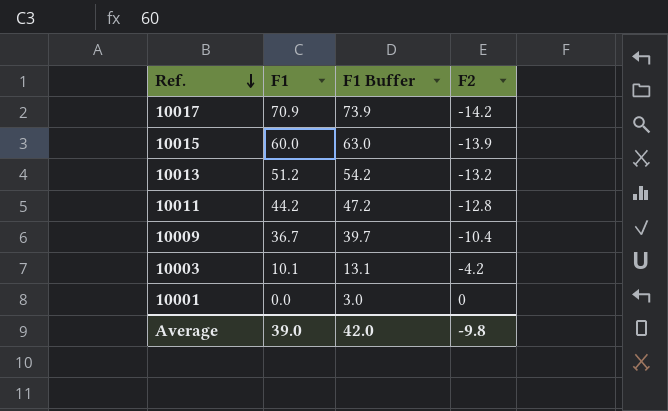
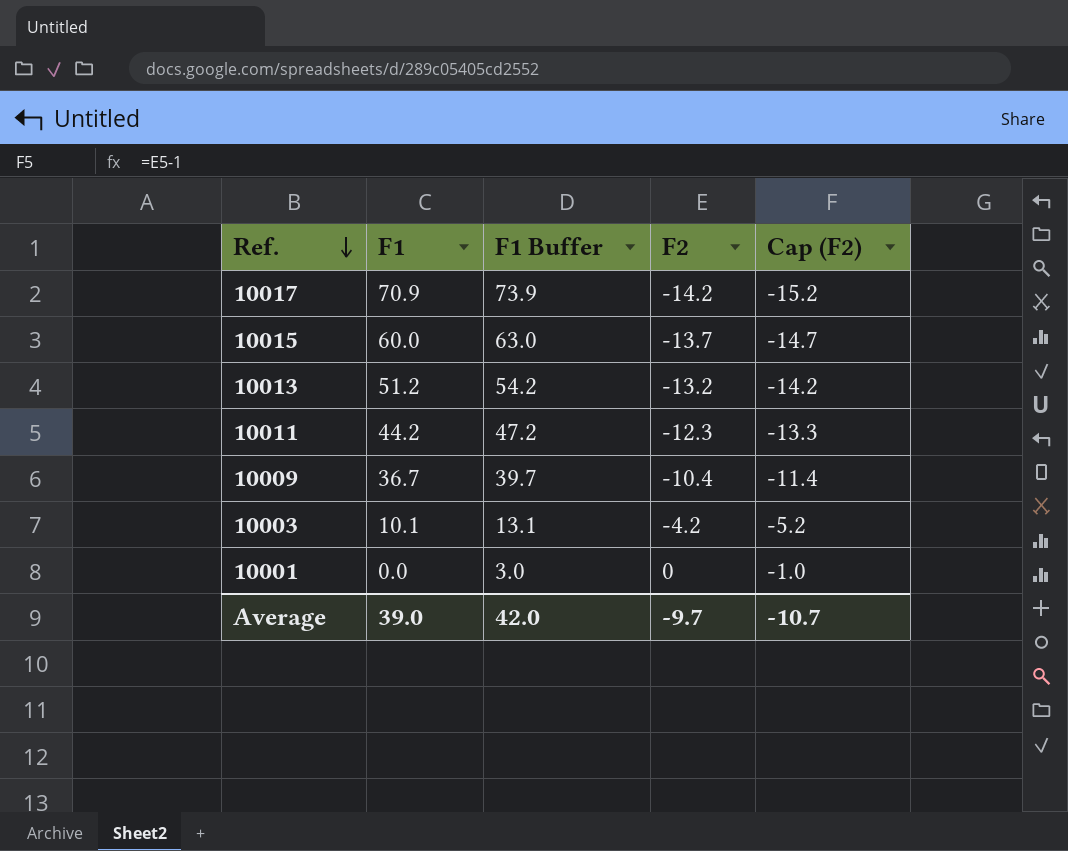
column Cap (F2) | formula: none -> [F2] - 1
10015 | F2: -13.9 -> -13.7
10011 | F2: -12.8 -> -12.3
Average | F2: -9.8 -> -9.7

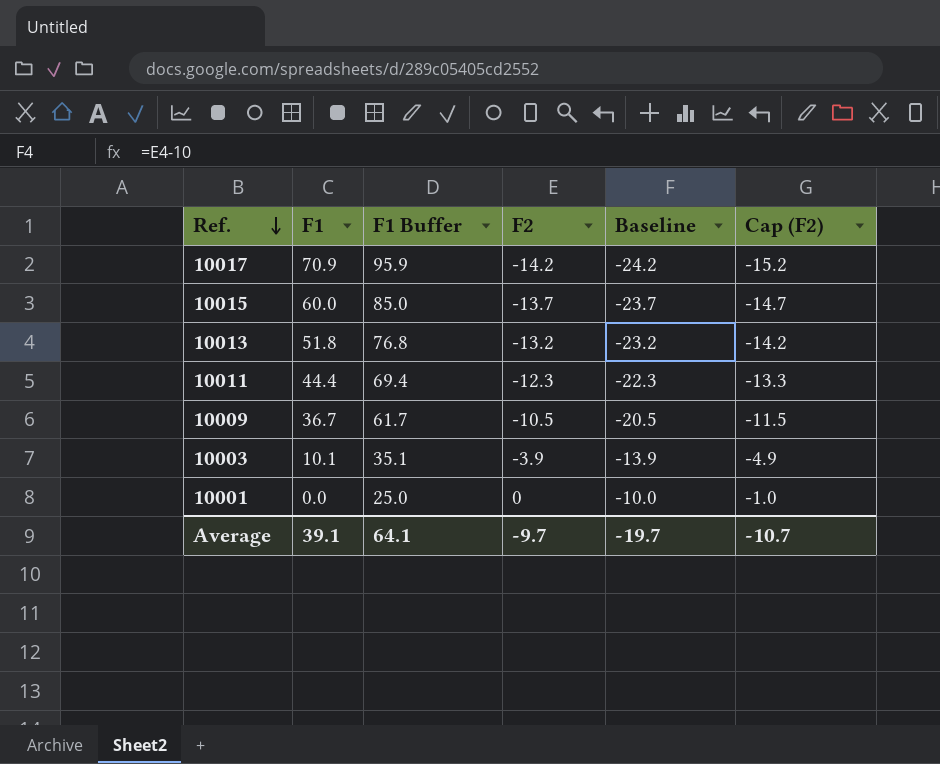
column F1 Buffer | formula: [F1] + 3 -> [F1] + 25
column Baseline | formula: none -> [F2] - 10
10013 | F1: 51.2 -> 51.8
10011 | F1: 44.2 -> 44.4
10009 | F2: -10.4 -> -10.5
10009 | Cap (F2): -11.4 -> -11.5
10003 | F2: -4.2 -> -3.9
10003 | Cap (F2): -5.2 -> -4.9
Average | F1: 39.0 -> 39.1
Average | F1 Buffer: 42.0 -> 64.1

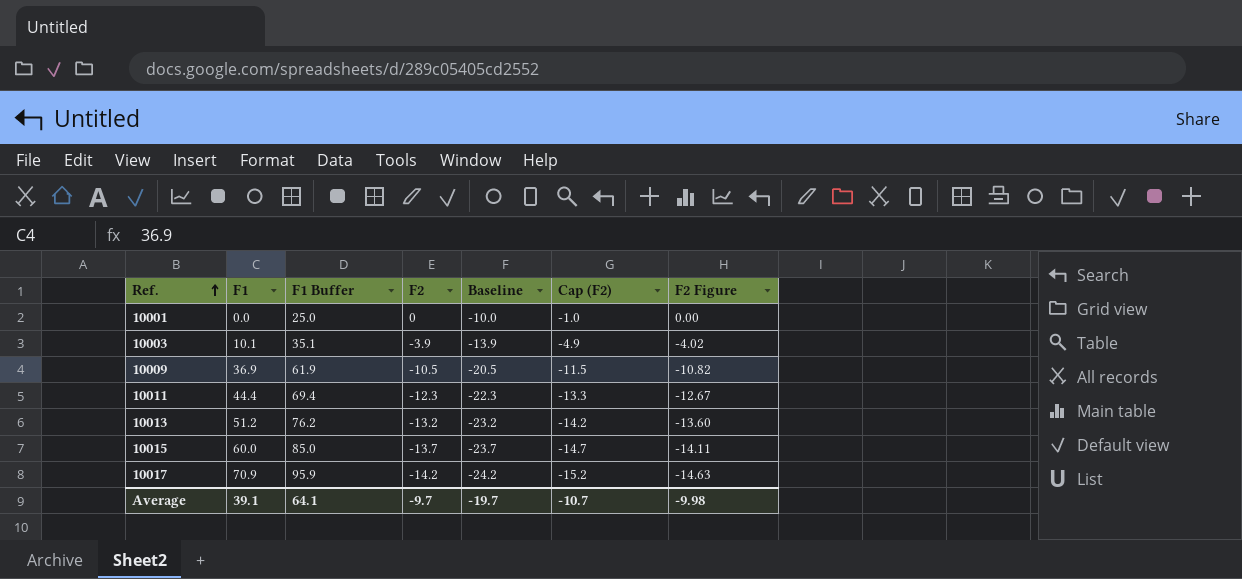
row order: Ref. descending -> Ref. ascending
column F2 Figure | formula: none -> [F2] * 1.03
10009 | F1: 36.7 -> 36.9
10009 | F1 Buffer: 61.7 -> 61.9
10013 | F1: 51.8 -> 51.2
10013 | F1 Buffer: 76.8 -> 76.2

